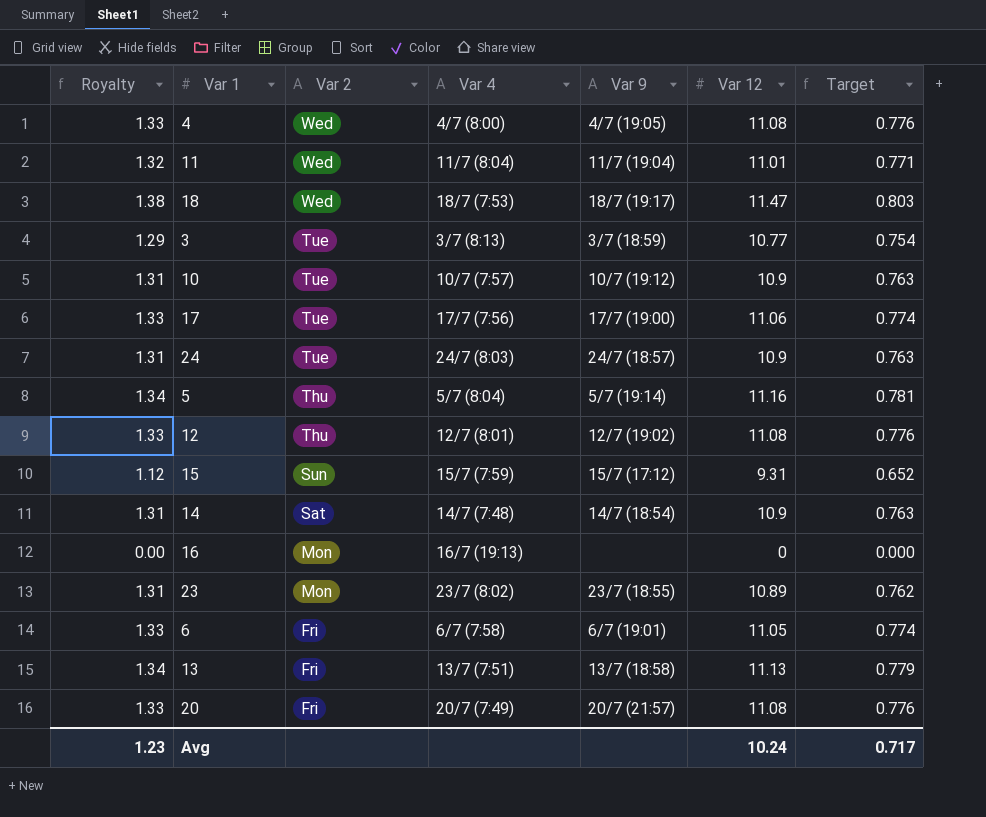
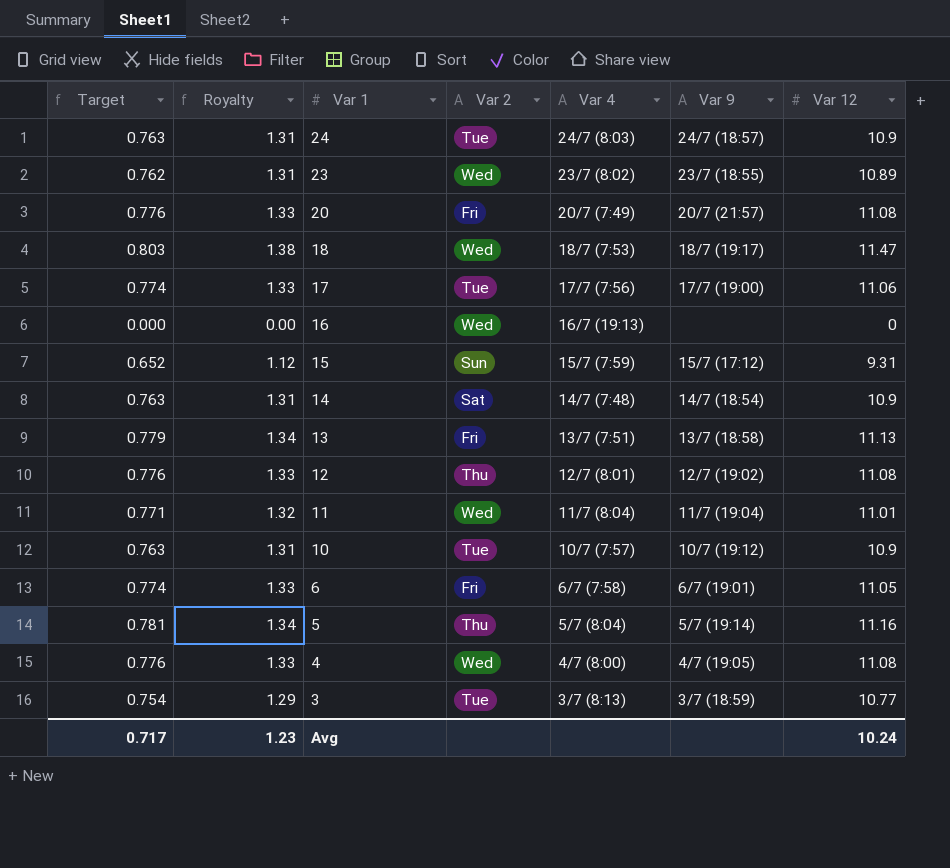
row order: Var 2 descending -> Var 1 descending
column Target | position: 7 -> 1
23 | Var 2: Mon -> Wed
16 | Var 2: Mon -> Wed

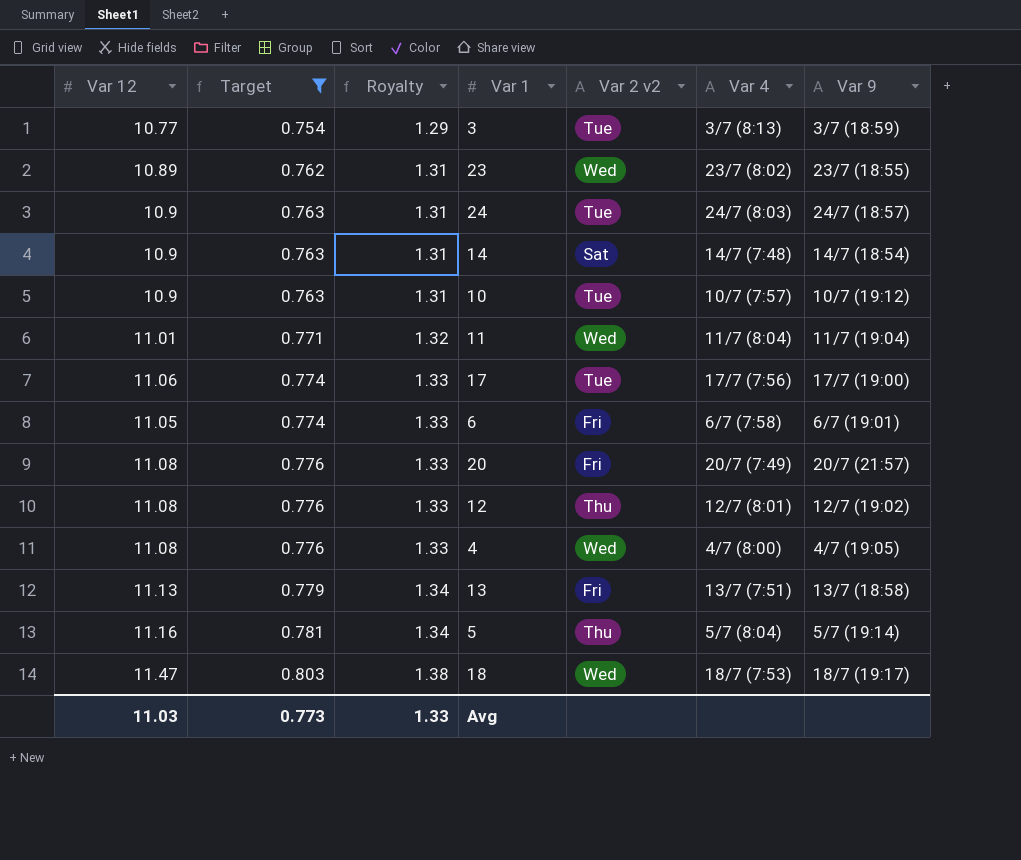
filter: none -> Target >= 0.754
row order: Var 1 descending -> Target ascending
column Var 12 | position: 7 -> 1
column name: Var 2 -> Var 2 v2
Avg | Var 12: 10.24 -> 11.03
Avg | Target: 0.717 -> 0.773
Avg | Royalty: 1.23 -> 1.33

